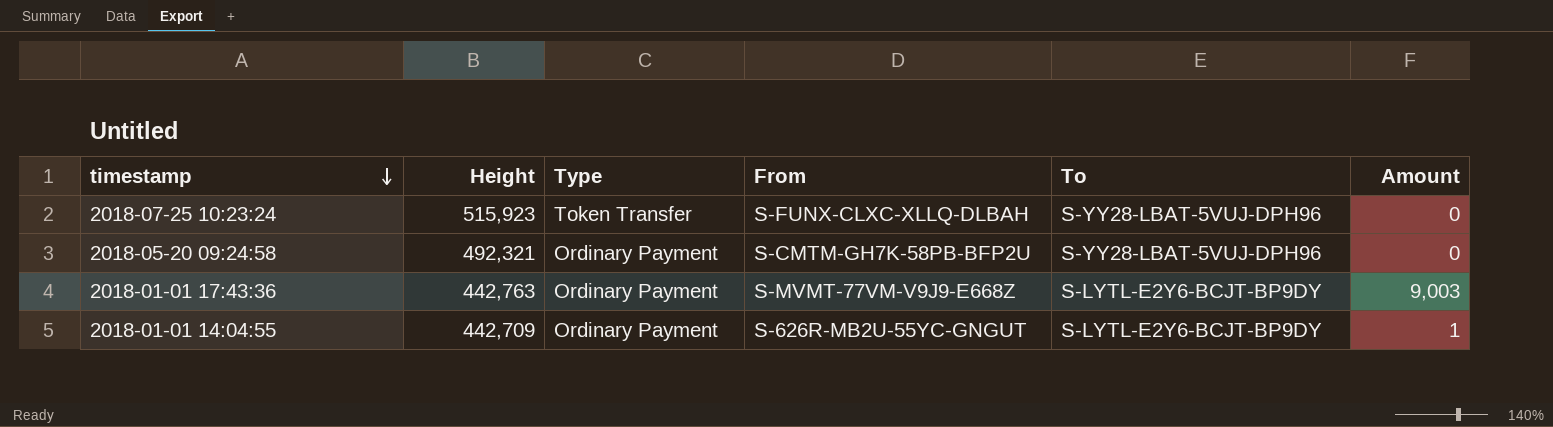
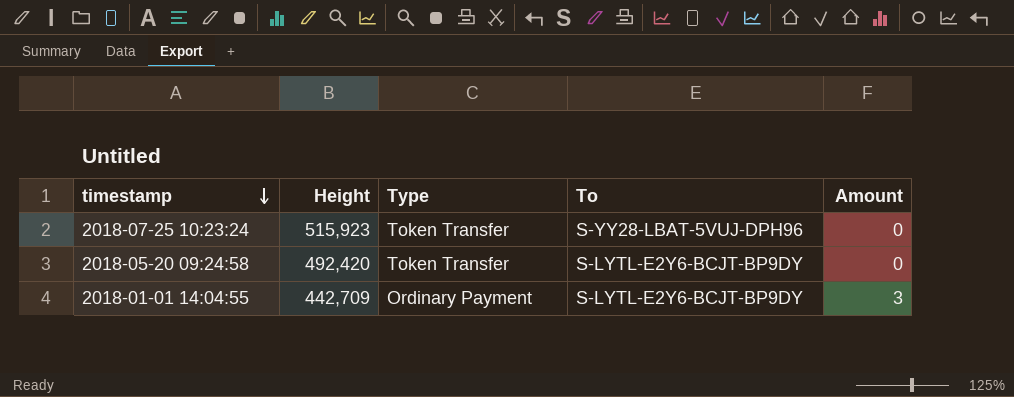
column From | position: 4 -> none
row 2018-01-01 17:43:36: 442,763 | Ordinary Payment | S-MVMT-77VM-V9J9-E668Z | S-LYTL-E2Y6-BCJT-BP9DY | 9,003 -> none
2018-05-20 09:24:58 | Height: 492,321 -> 492,420
2018-05-20 09:24:58 | Type: Ordinary Payment -> Token Transfer
2018-05-20 09:24:58 | To: S-YY28-LBAT-5VUJ-DPH96 -> S-LYTL-E2Y6-BCJT-BP9DY
2018-01-01 14:04:55 | Amount: 1 -> 3

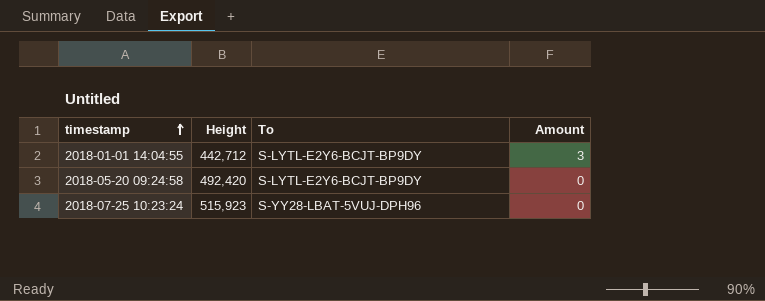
row order: timestamp descending -> timestamp ascending
column Type | position: 3 -> none
2018-01-01 14:04:55 | Height: 442,709 -> 442,712

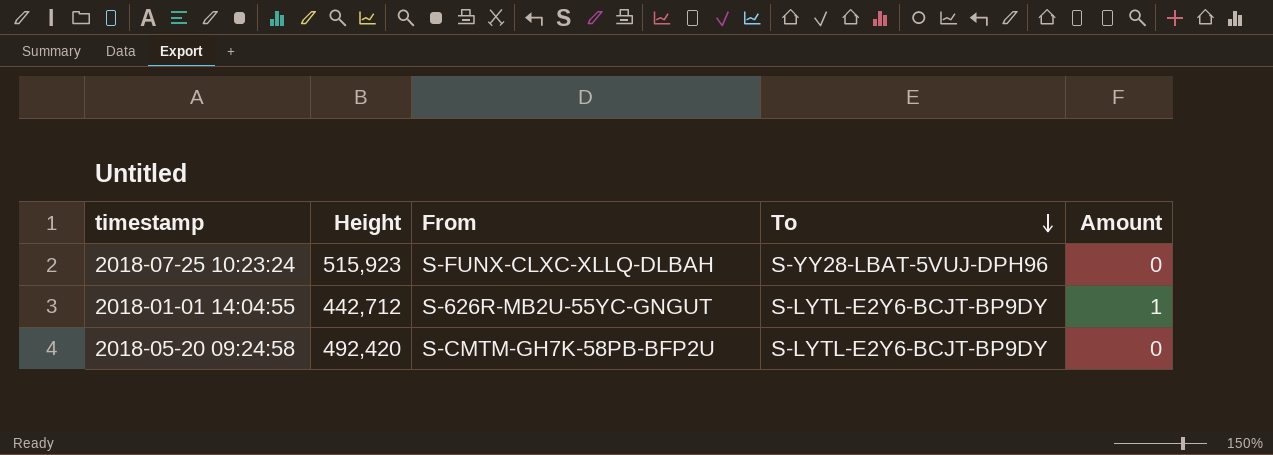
row order: timestamp ascending -> To descending
column From | position: none -> 3
2018-01-01 14:04:55 | Amount: 3 -> 1

